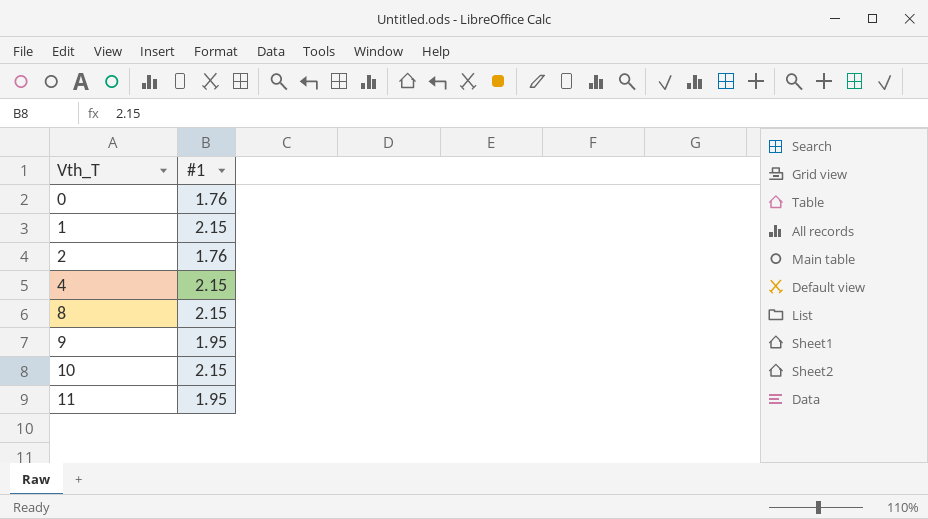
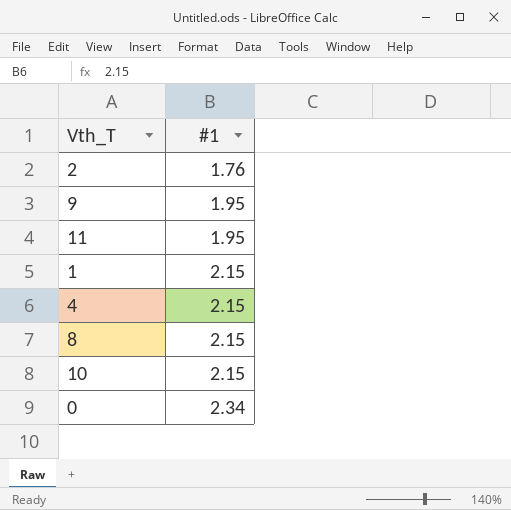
row order: Vth_T ascending -> #1 ascending
0 | #1: 1.76 -> 2.34

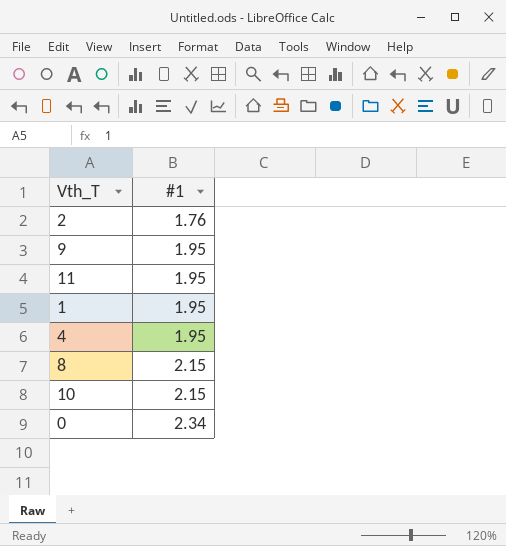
1 | #1: 2.15 -> 1.95
4 | #1: 2.15 -> 1.95

